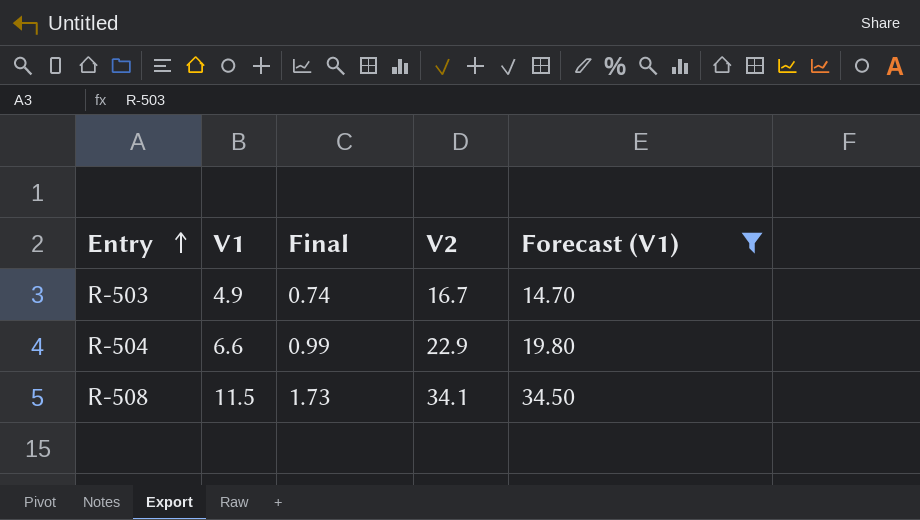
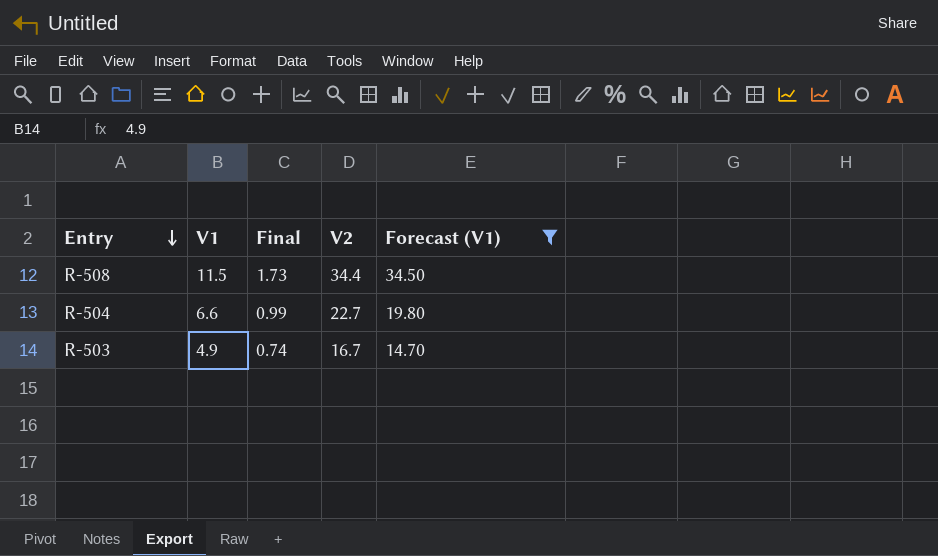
row order: Entry ascending -> Entry descending
R-508 | V2: 34.1 -> 34.4
R-504 | V2: 22.9 -> 22.7

